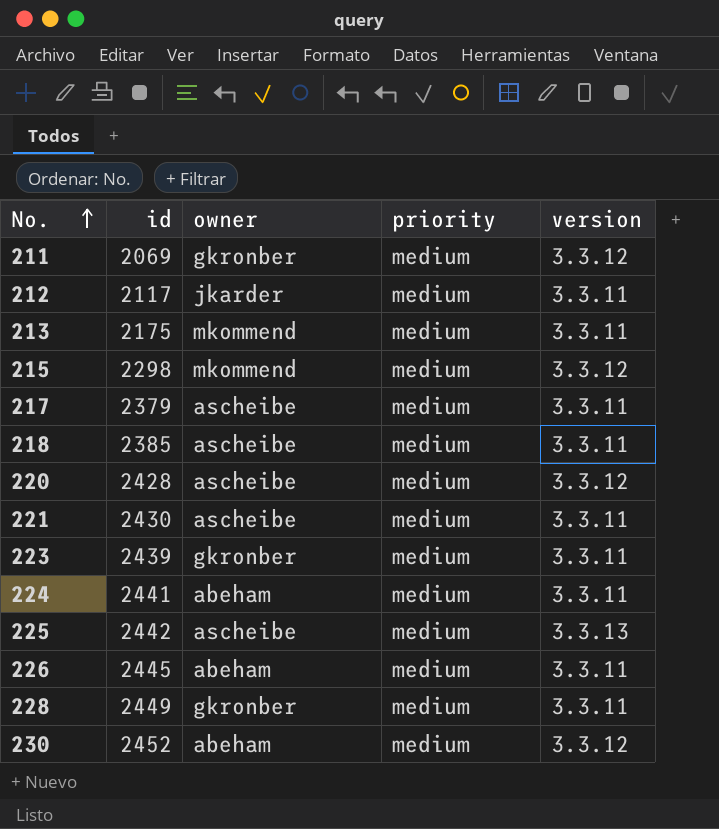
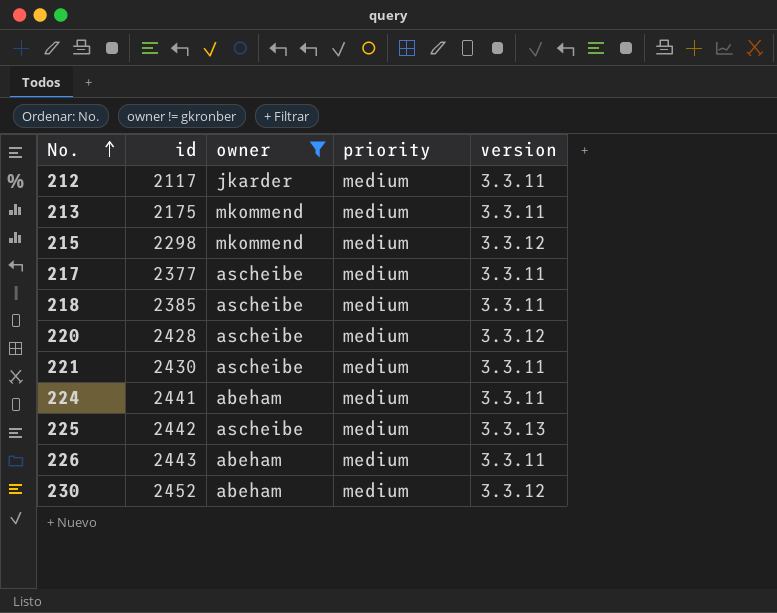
filter: none -> owner != gkronber
217 | id: 2379 -> 2377
226 | id: 2445 -> 2443

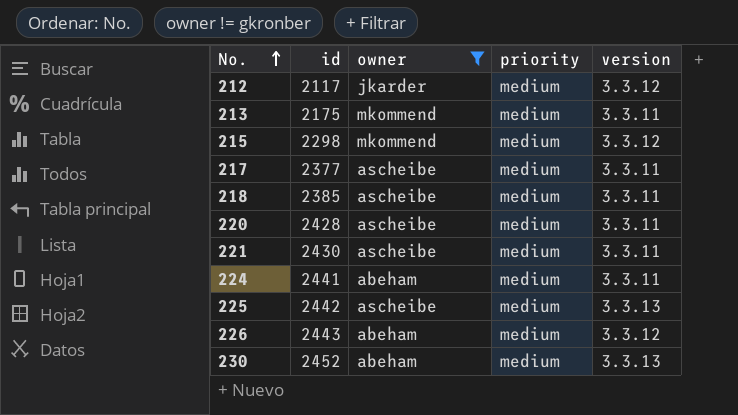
212 | version: 3.3.11 -> 3.3.12
220 | version: 3.3.12 -> 3.3.11
226 | version: 3.3.11 -> 3.3.12
230 | version: 3.3.12 -> 3.3.13

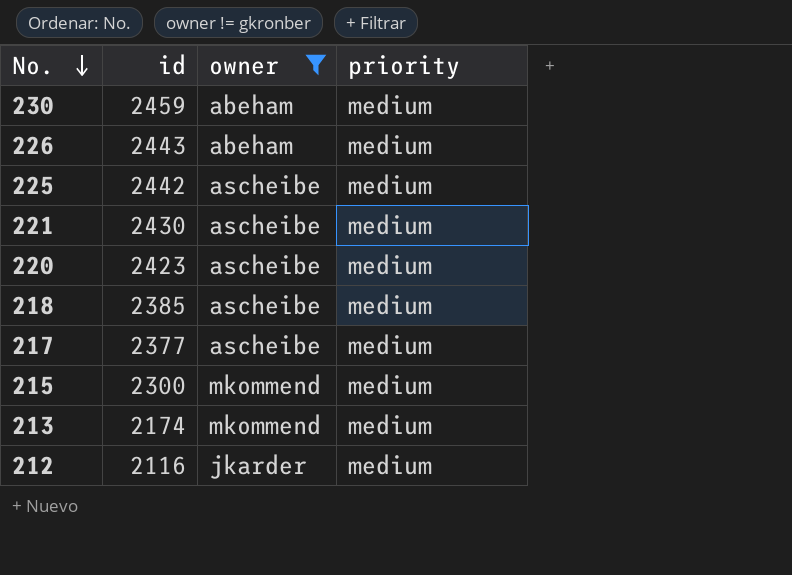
row order: No. ascending -> No. descending
column version | position: 5 -> none
row 224: 2441 | abeham | medium | 3.3.11 -> none
230 | id: 2452 -> 2459
220 | id: 2428 -> 2423
215 | id: 2298 -> 2300
213 | id: 2175 -> 2174
212 | id: 2117 -> 2116

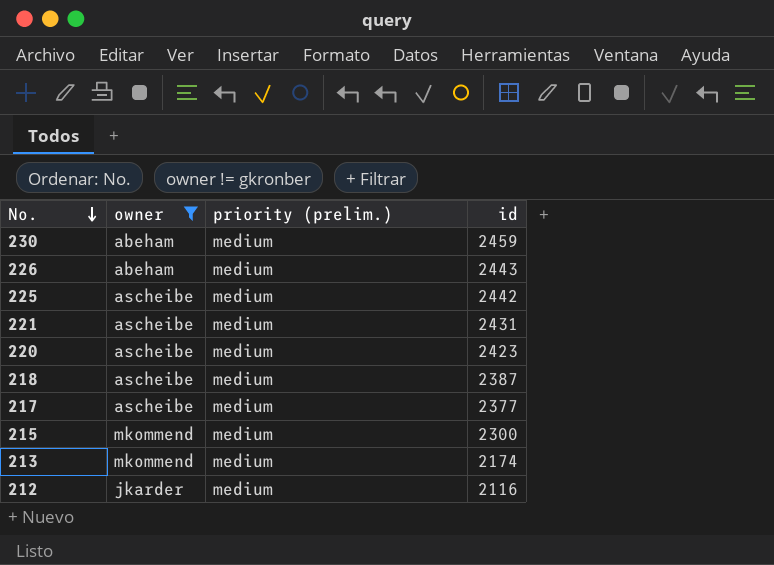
column name: priority -> priority (prelim.)
column id | position: 2 -> 4
221 | id: 2430 -> 2431
218 | id: 2385 -> 2387

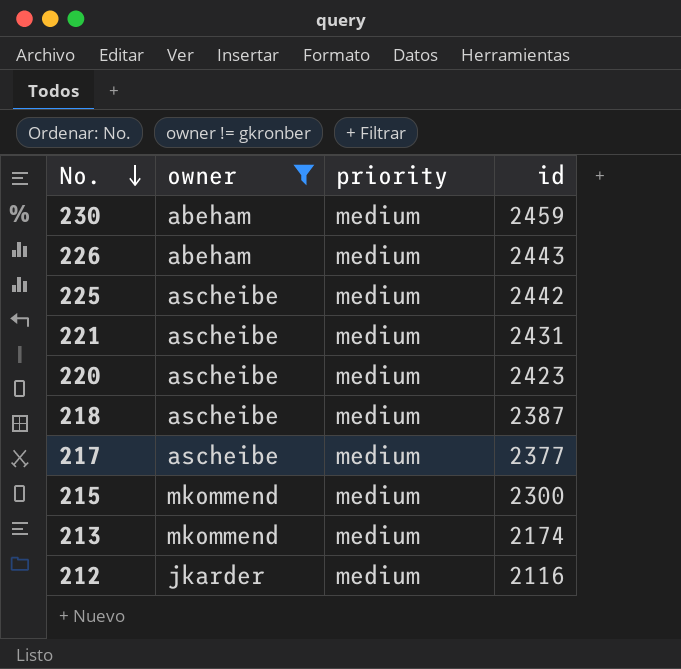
column name: priority (prelim.) -> priority

